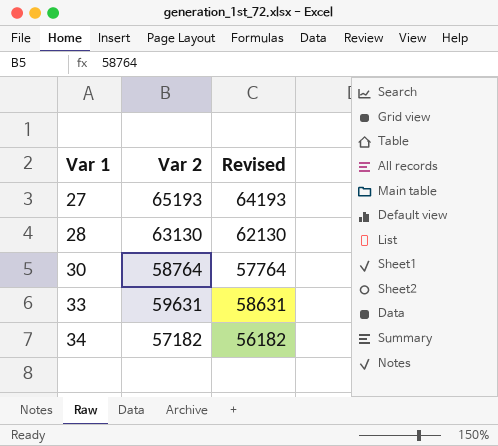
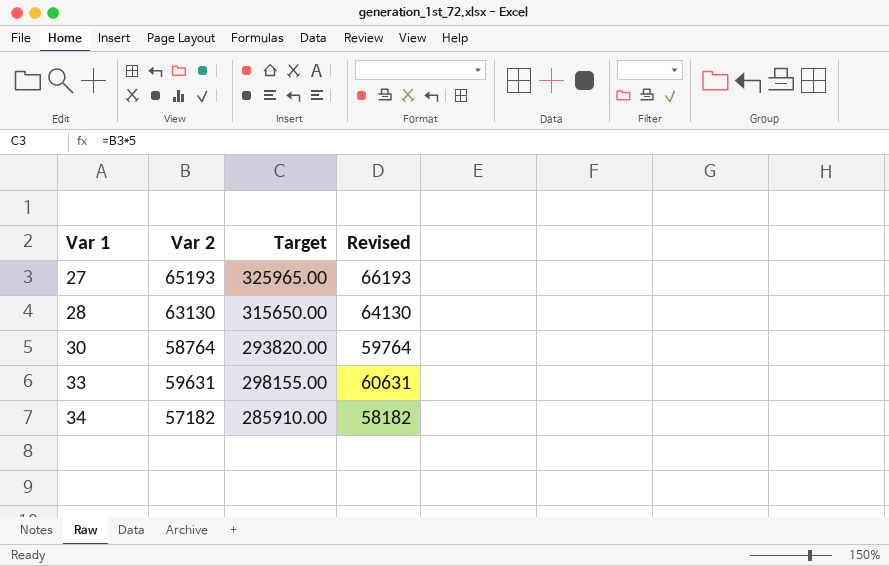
column Target | formula: none -> [Var 2] * 5
column Revised | formula: [Var 2] - 1000 -> [Var 2] + 1000

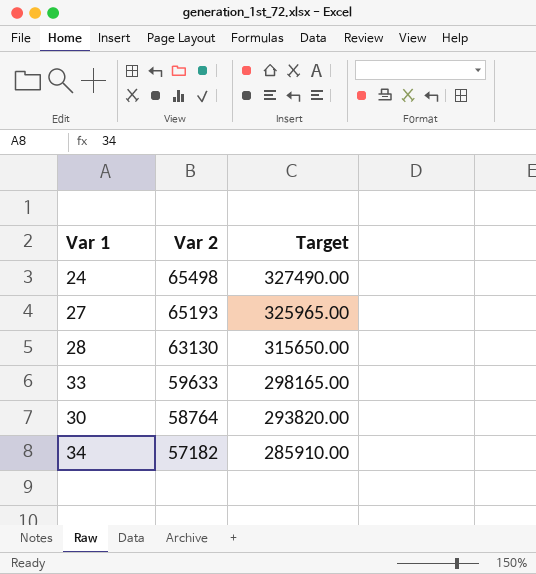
row order: Var 1 ascending -> Var 2 descending
column Revised | formula: [Var 2] + 1000 -> none
row 24: none -> 65498 | 327490.00
33 | Var 2: 59631 -> 59633
33 | Target: 298155.00 -> 298165.00

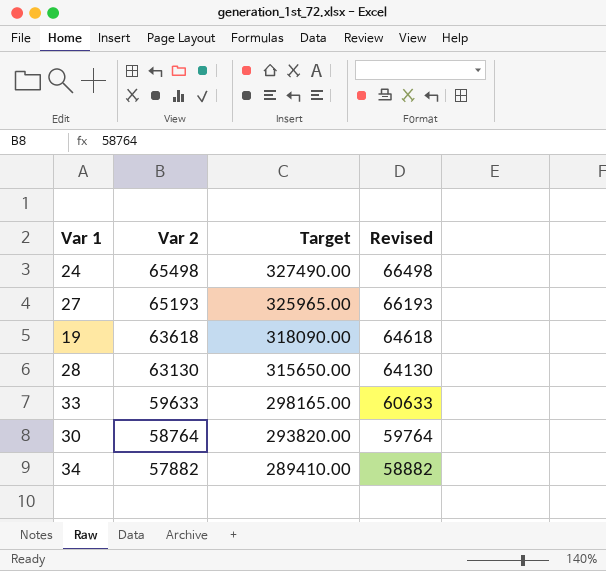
column Revised | formula: none -> [Var 2] + 1000
row 19: none -> 63618 | 318090.00 | 64618
34 | Var 2: 57182 -> 57882
34 | Target: 285910.00 -> 289410.00

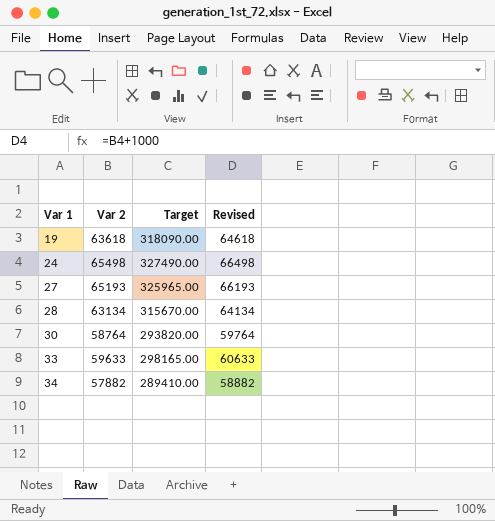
row order: Var 2 descending -> Var 1 ascending
28 | Var 2: 63130 -> 63134
28 | Target: 315650.00 -> 315670.00
28 | Revised: 64130 -> 64134

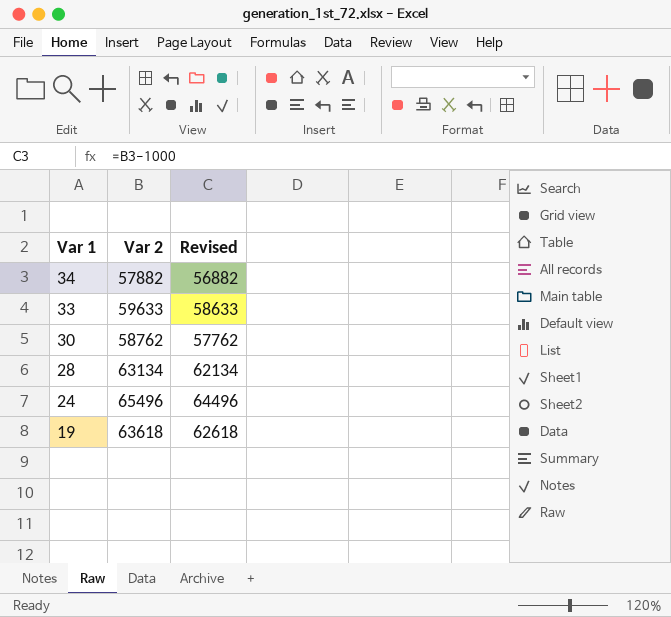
row order: Var 1 ascending -> Var 1 descending
column Target | formula: [Var 2] * 5 -> none
column Revised | formula: [Var 2] + 1000 -> [Var 2] - 1000
row 27: 65193 | 325965.00 | 66193 -> none
30 | Var 2: 58764 -> 58762
24 | Var 2: 65498 -> 65496

